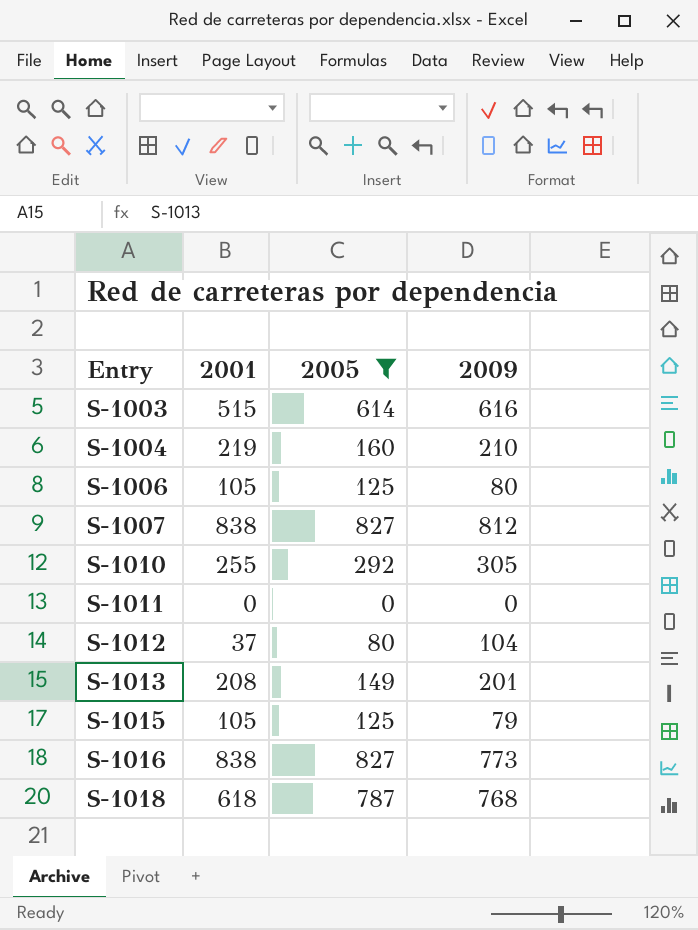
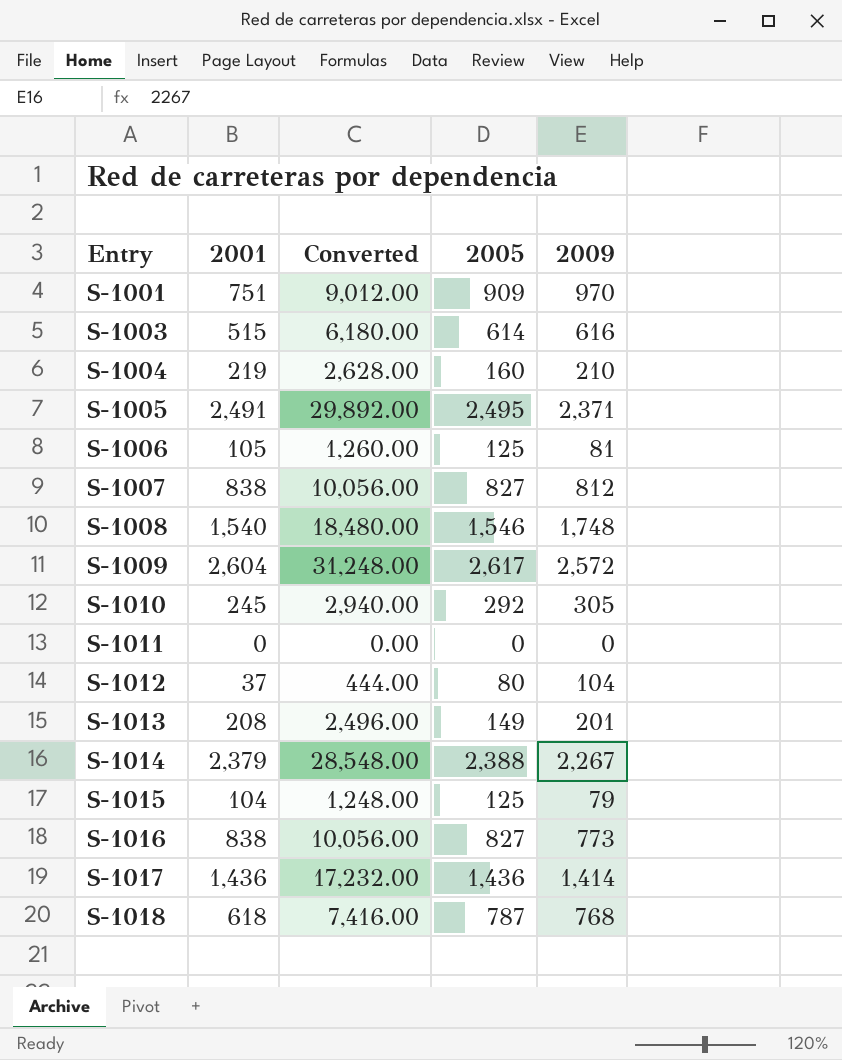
filter: 2005 <= 827 -> none
column Converted | formula: none -> [2001] * 12
S-1006 | 2009: 80 -> 81
S-1010 | 2001: 255 -> 245
S-1015 | 2001: 105 -> 104

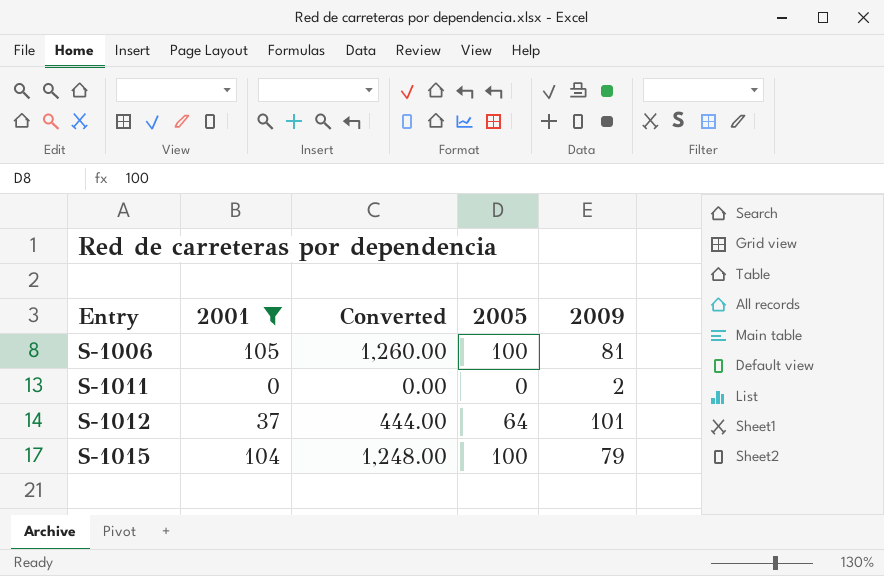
filter: none -> 2001 <= 105
S-1006 | 2005: 125 -> 100
S-1011 | 2009: 0 -> 2
S-1012 | 2005: 80 -> 64
S-1012 | 2009: 104 -> 101
S-1015 | 2005: 125 -> 100

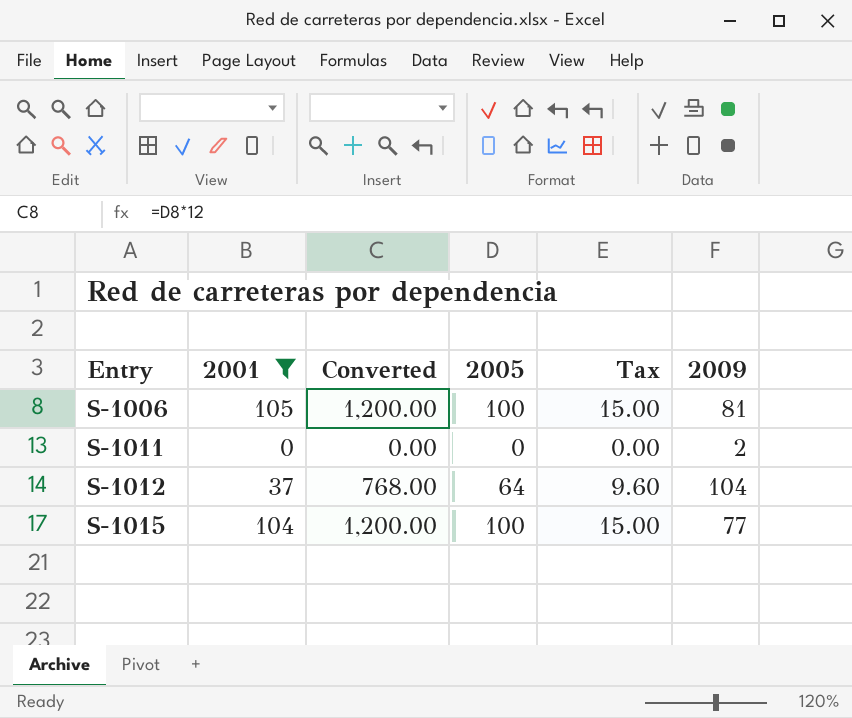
column Converted | formula: [2001] * 12 -> [2005] * 12
column Tax | formula: none -> [2005] * 0.15
S-1012 | 2009: 101 -> 104
S-1015 | 2009: 79 -> 77

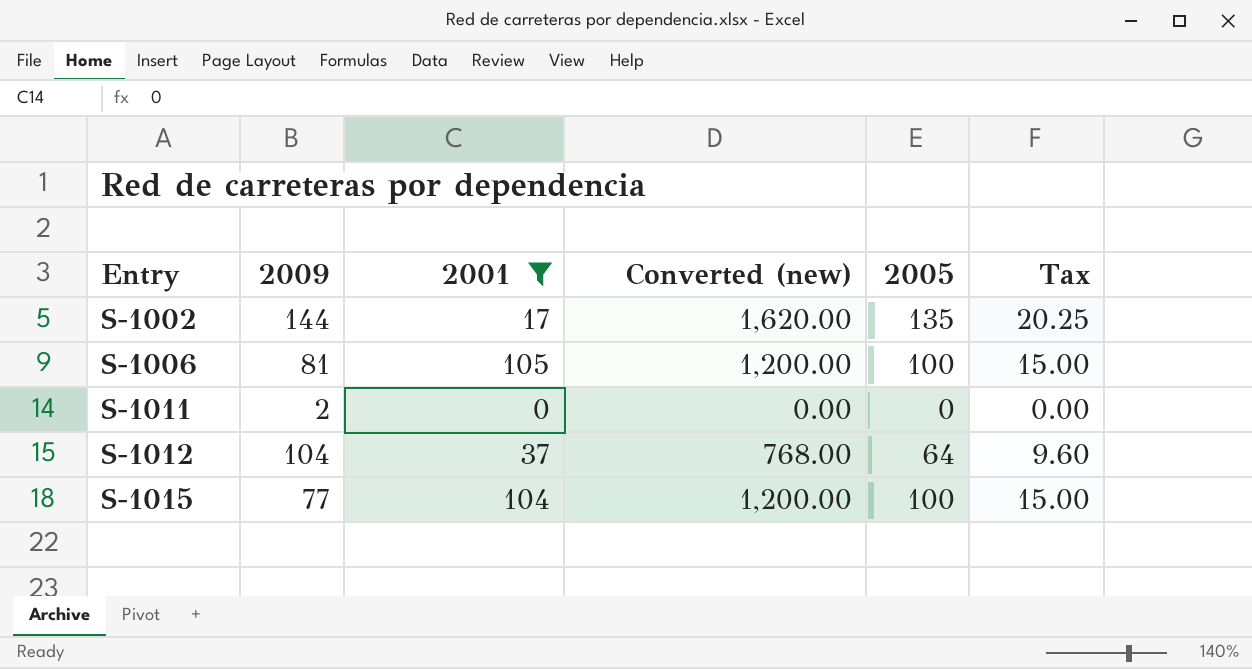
column 2009 | position: 6 -> 2
column name: Converted -> Converted (new)
row S-1002: none -> 144 | 17 | 1,620.00 | 135 | 20.25

